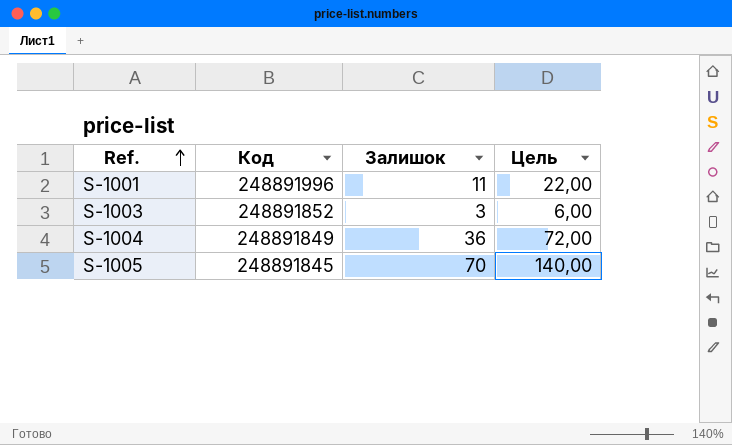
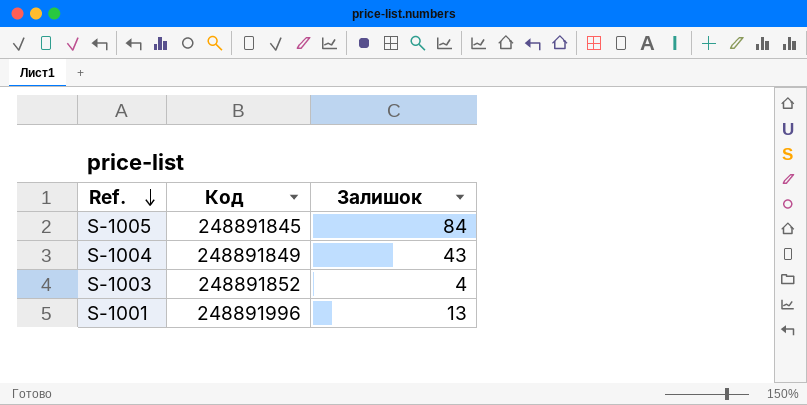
row order: Ref. ascending -> Ref. descending
column Цель | formula: [Залишок] * 2 -> none
S-1005 | Залишок: 70 -> 84
S-1004 | Залишок: 36 -> 43
S-1003 | Залишок: 3 -> 4
S-1001 | Залишок: 11 -> 13

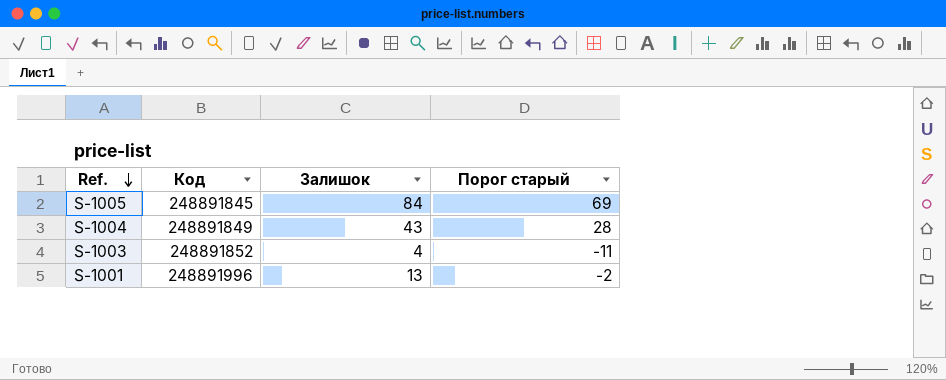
column Порог старый | formula: none -> [Залишок] - 15

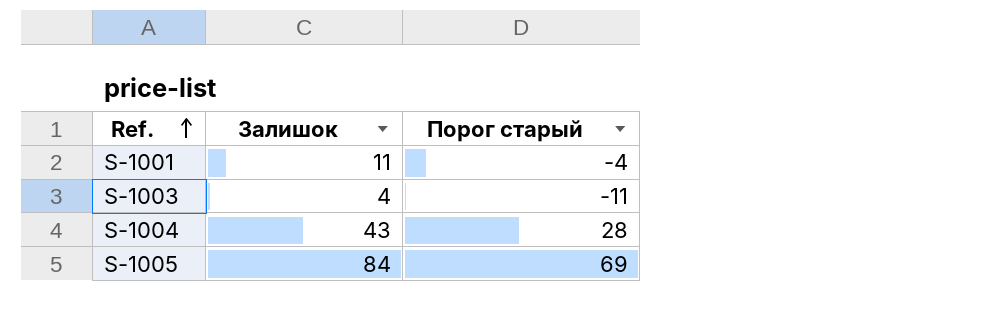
row order: Ref. descending -> Ref. ascending
column Код | position: 2 -> none
S-1001 | Залишок: 13 -> 11
S-1001 | Порог старый: -2 -> -4

